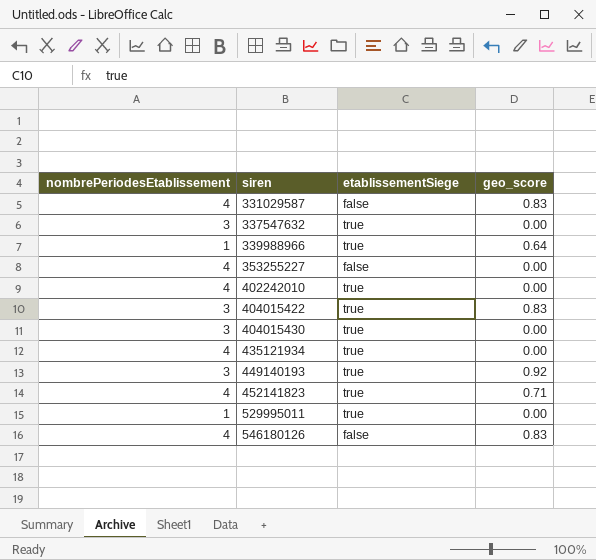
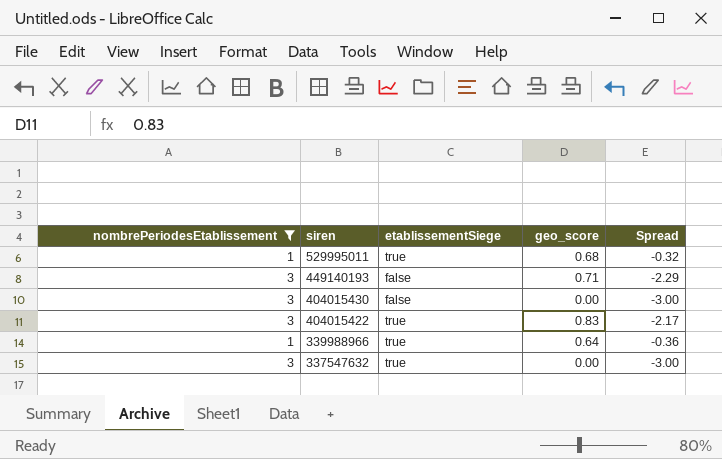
filter: none -> nombrePeriodesEtablissement != 4
row order: siren ascending -> siren descending
column Spread | formula: none -> [geo_score] - [nombrePeriodesEtablissement]
529995011 | geo_score: 0.00 -> 0.68
449140193 | etablissementSiege: true -> false
449140193 | geo_score: 0.92 -> 0.71
404015430 | etablissementSiege: true -> false

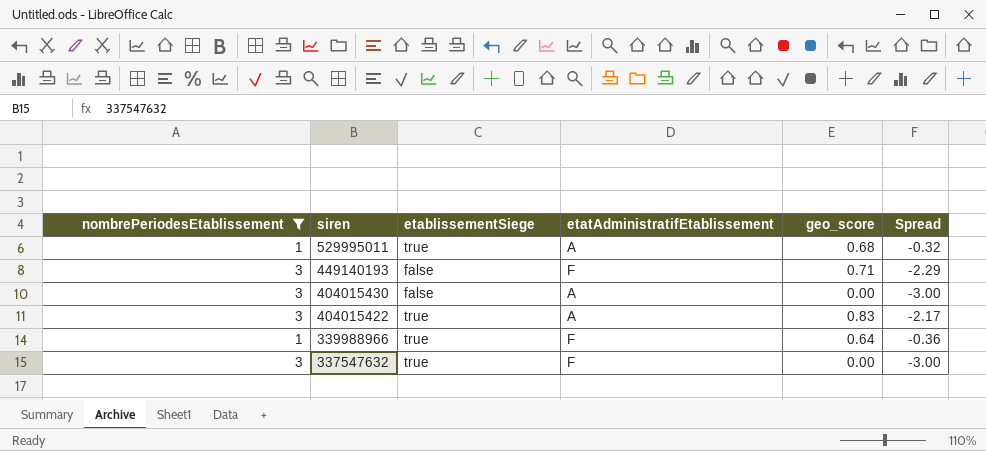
column etatAdministratifEtablissement | position: none -> 4

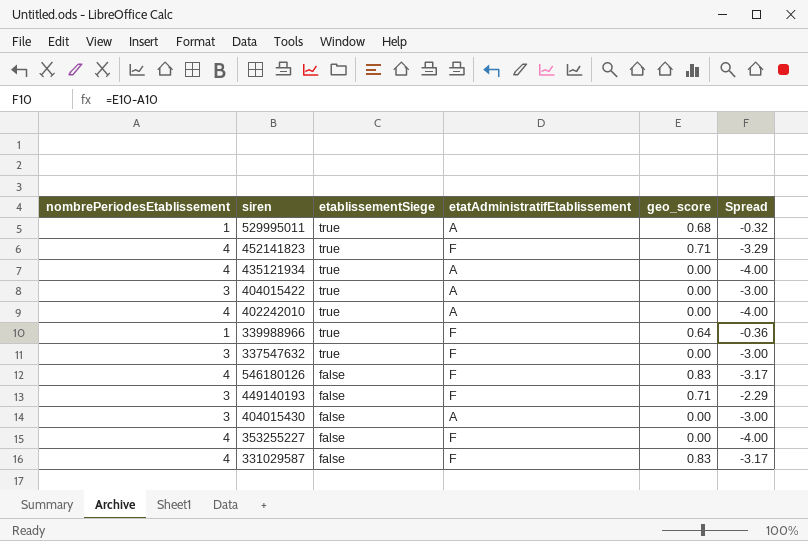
filter: nombrePeriodesEtablissement != 4 -> none
row order: siren descending -> etablissementSiege descending
404015422 | geo_score: 0.83 -> 0.00
404015422 | Spread: -2.17 -> -3.00

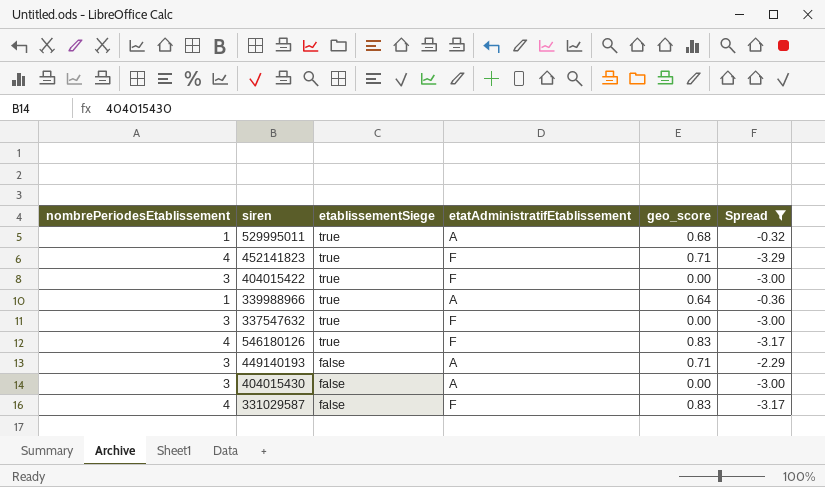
filter: none -> Spread != -4.00
404015422 | etatAdministratifEtablissement: A -> F
339988966 | etatAdministratifEtablissement: F -> A
546180126 | etablissementSiege: false -> true
449140193 | etatAdministratifEtablissement: F -> A

